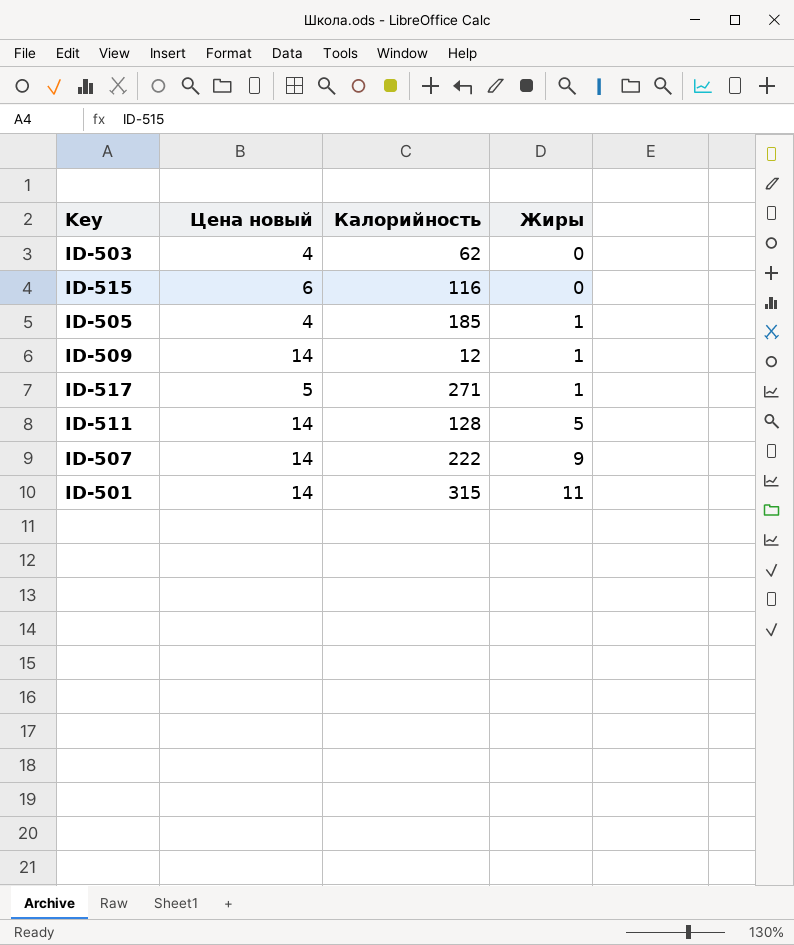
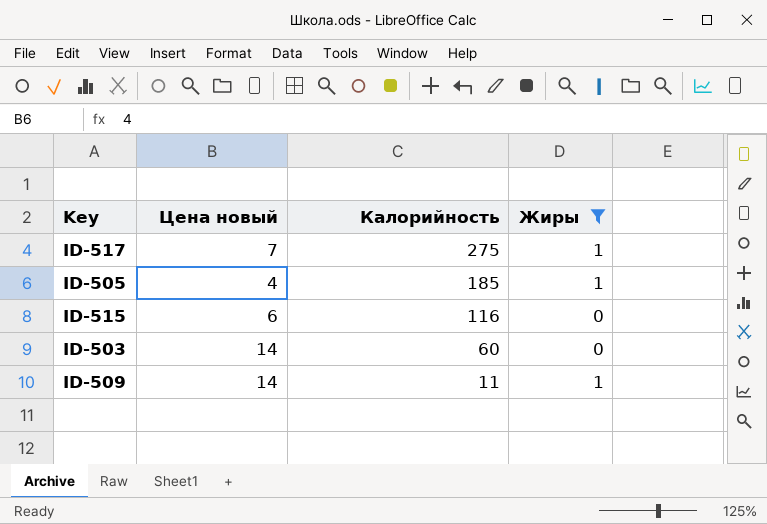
filter: none -> Жиры <= 1
row order: Жиры ascending -> Калорийность descending
ID-517 | Цена новый: 5 -> 7
ID-517 | Калорийность: 271 -> 275
ID-503 | Цена новый: 4 -> 14
ID-503 | Калорийность: 62 -> 60
ID-509 | Калорийность: 12 -> 11

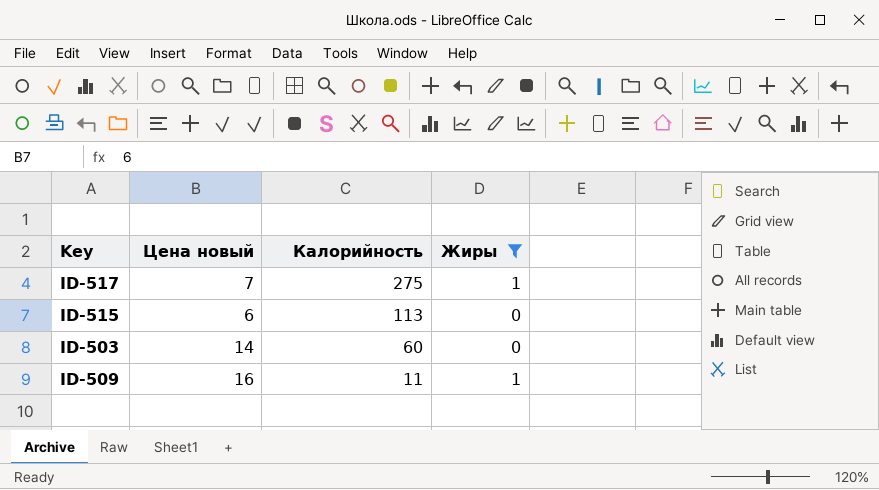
row ID-505: 4 | 185 | 1 -> none
ID-515 | Калорийность: 116 -> 113
ID-509 | Цена новый: 14 -> 16

